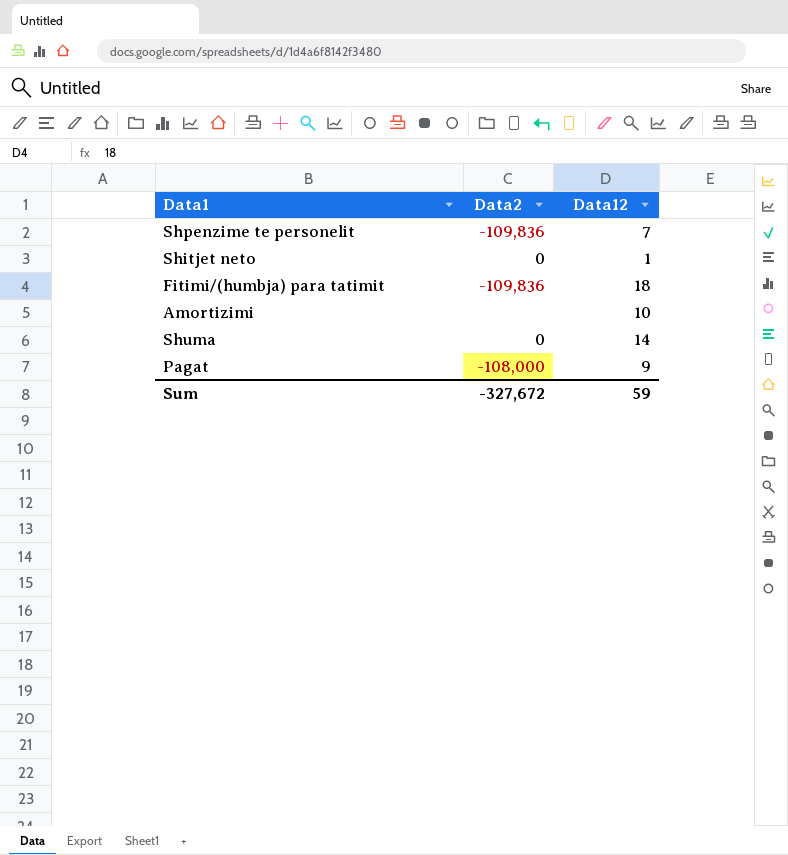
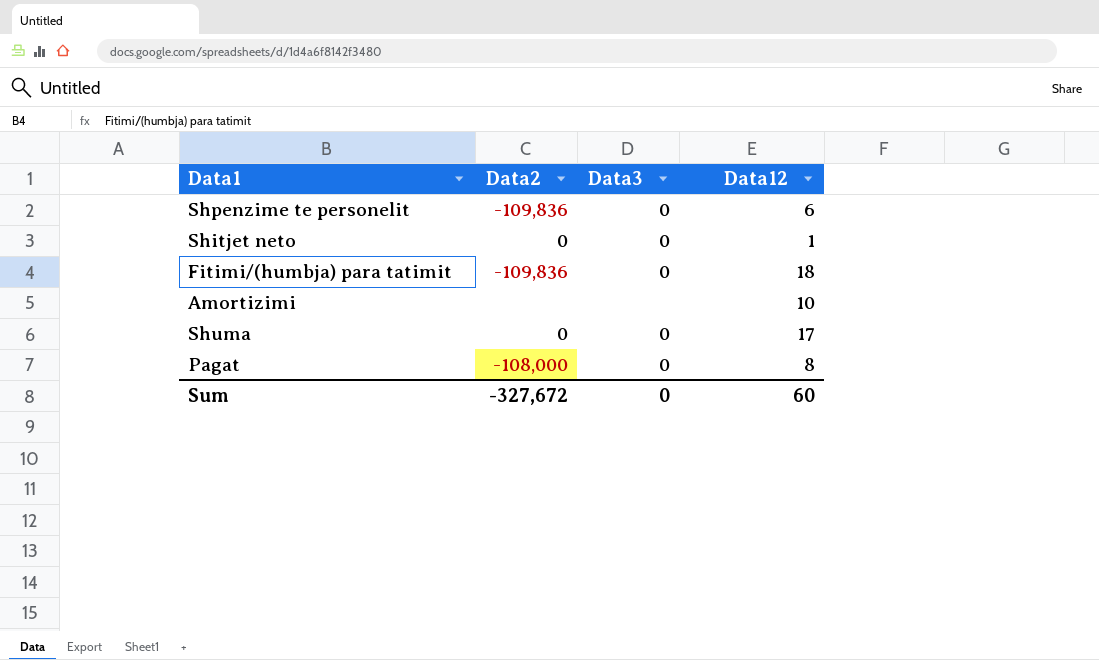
column Data3 | position: none -> 3
Shpenzime te personelit | Data12: 7 -> 6
Shuma | Data12: 14 -> 17
Pagat | Data12: 9 -> 8
Sum | Data12: 59 -> 60

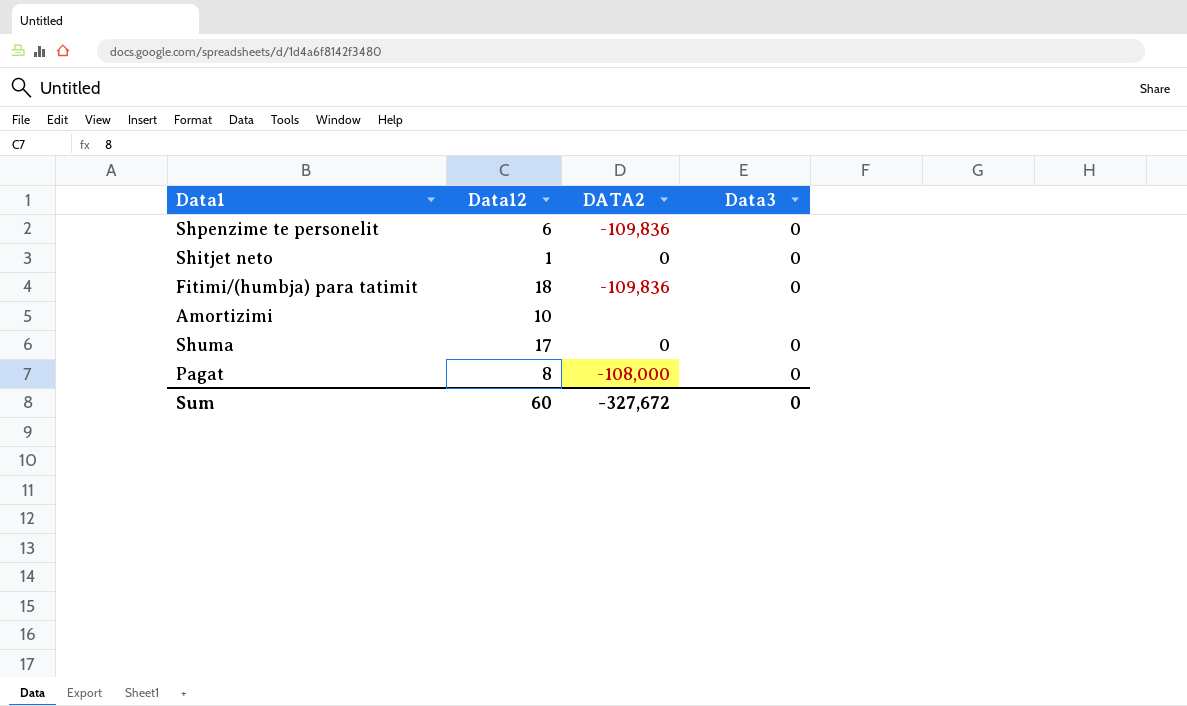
column Data12 | position: 4 -> 2
column name: Data2 -> DATA2

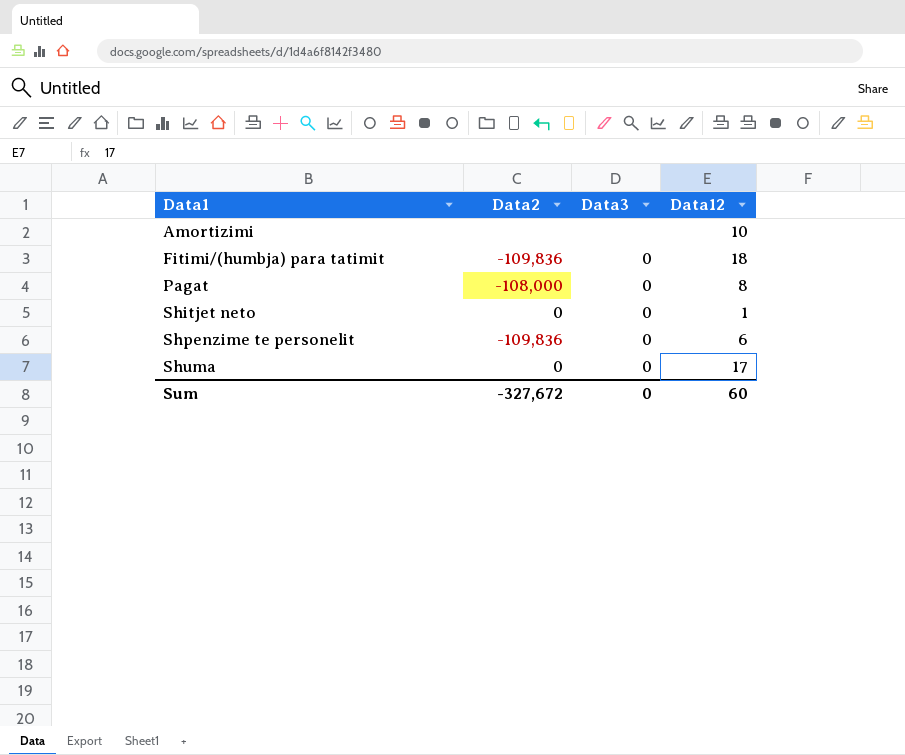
row order: none -> Data1 ascending
column name: DATA2 -> Data2
column Data12 | position: 2 -> 4

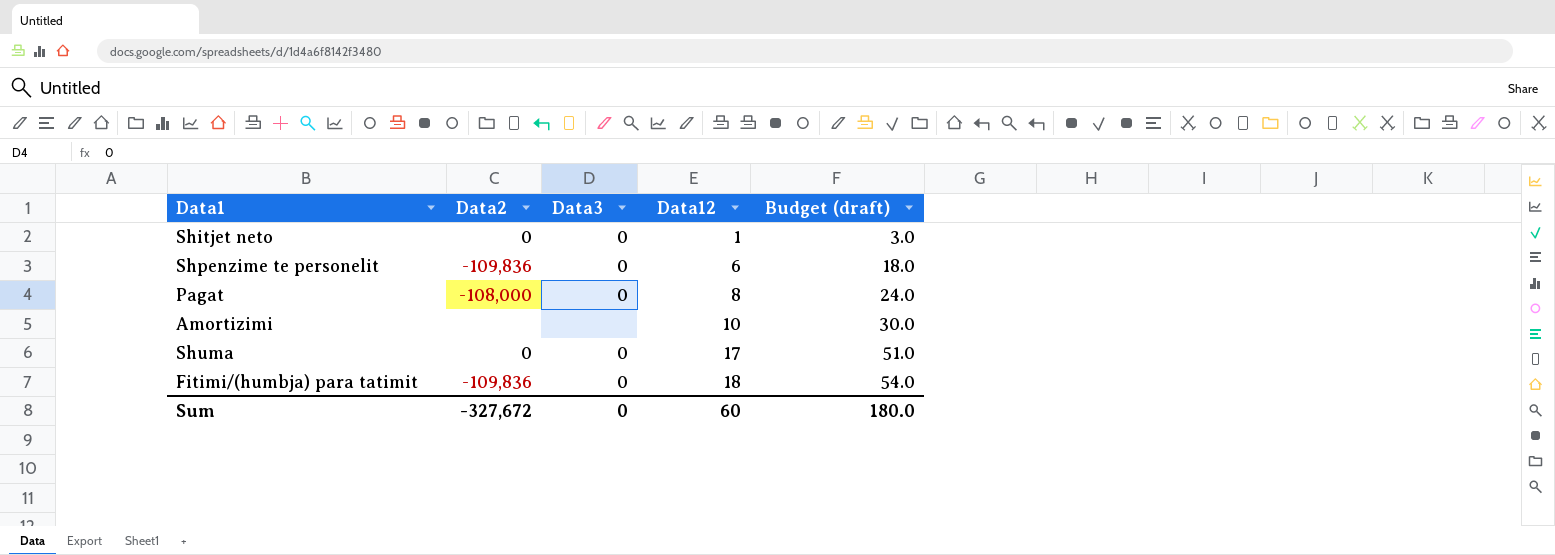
row order: Data1 ascending -> Data12 ascending
column Budget (draft) | formula: none -> [Data12] * 3

